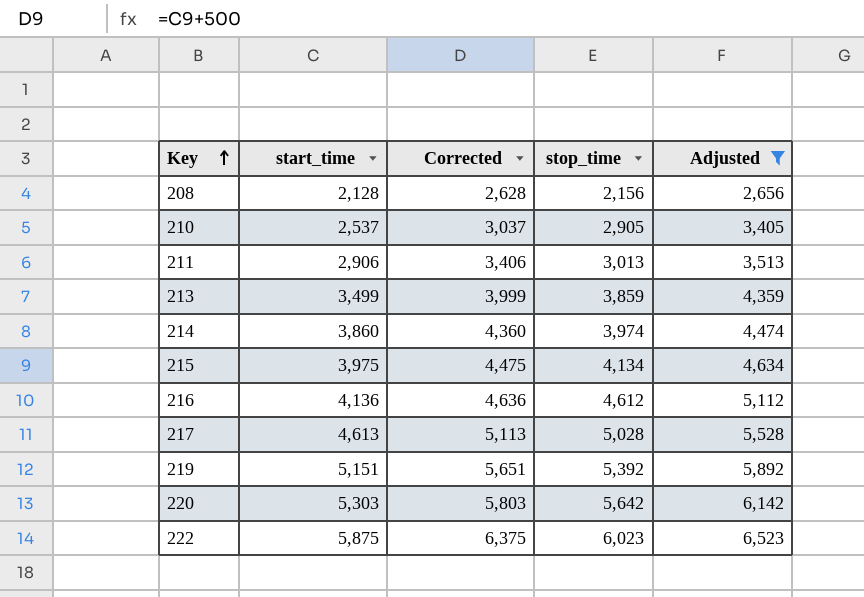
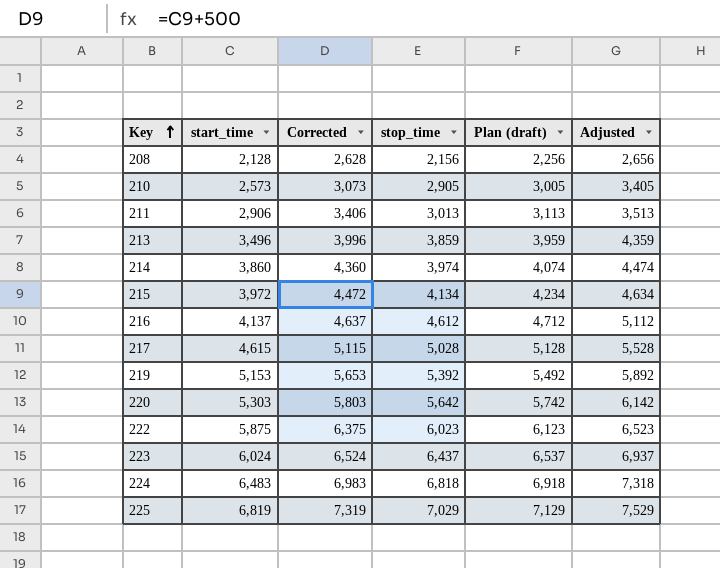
filter: Adjusted <= 6,523 -> none
column Plan (draft) | formula: none -> [stop_time] + 100
210 | start_time: 2,537 -> 2,573
210 | Corrected: 3,037 -> 3,073
213 | start_time: 3,499 -> 3,496
213 | Corrected: 3,999 -> 3,996
215 | start_time: 3,975 -> 3,972
215 | Corrected: 4,475 -> 4,472
216 | start_time: 4,136 -> 4,137
216 | Corrected: 4,636 -> 4,637
217 | start_time: 4,613 -> 4,615
217 | Corrected: 5,113 -> 5,115
219 | start_time: 5,151 -> 5,153
219 | Corrected: 5,651 -> 5,653

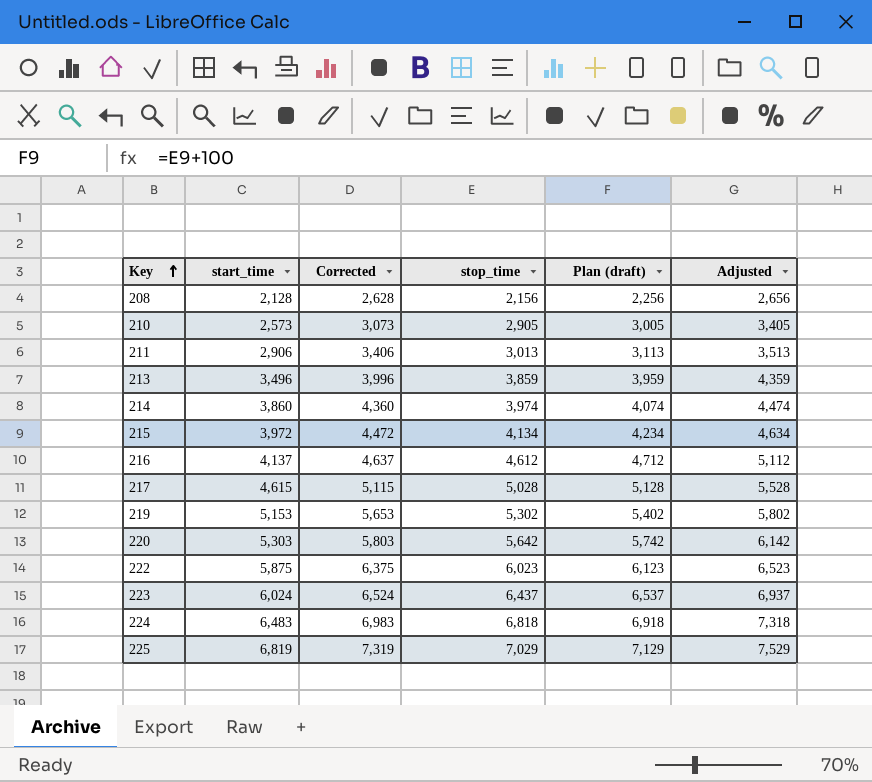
219 | stop_time: 5,392 -> 5,302
219 | Plan (draft): 5,492 -> 5,402
219 | Adjusted: 5,892 -> 5,802

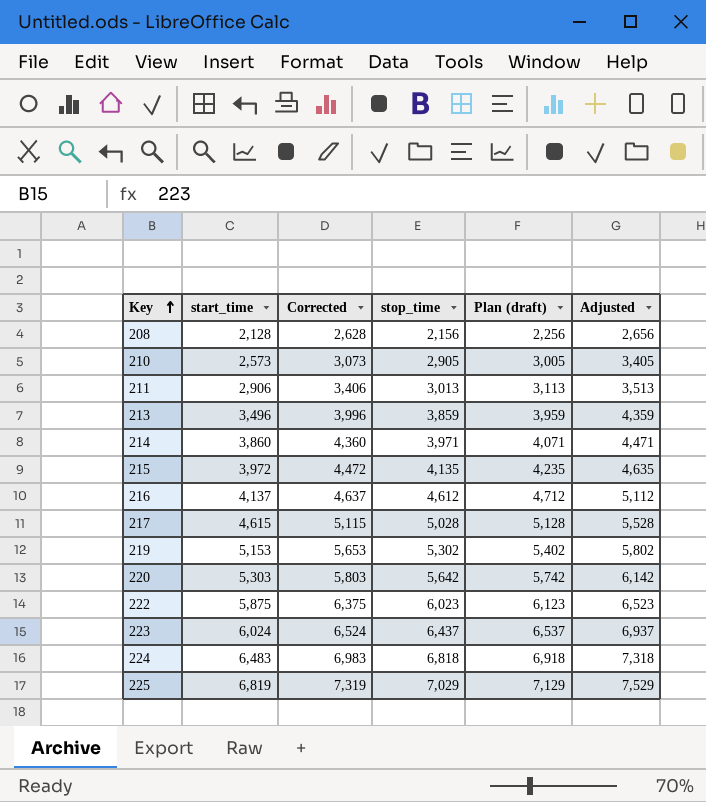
214 | stop_time: 3,974 -> 3,971
214 | Plan (draft): 4,074 -> 4,071
214 | Adjusted: 4,474 -> 4,471
215 | stop_time: 4,134 -> 4,135
215 | Plan (draft): 4,234 -> 4,235
215 | Adjusted: 4,634 -> 4,635

